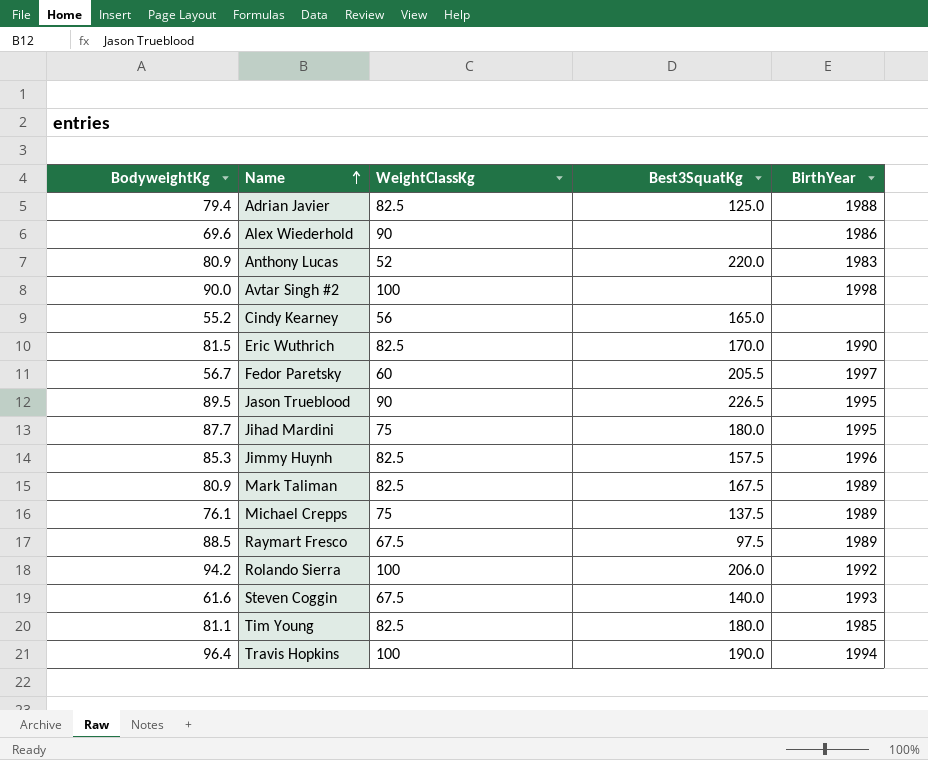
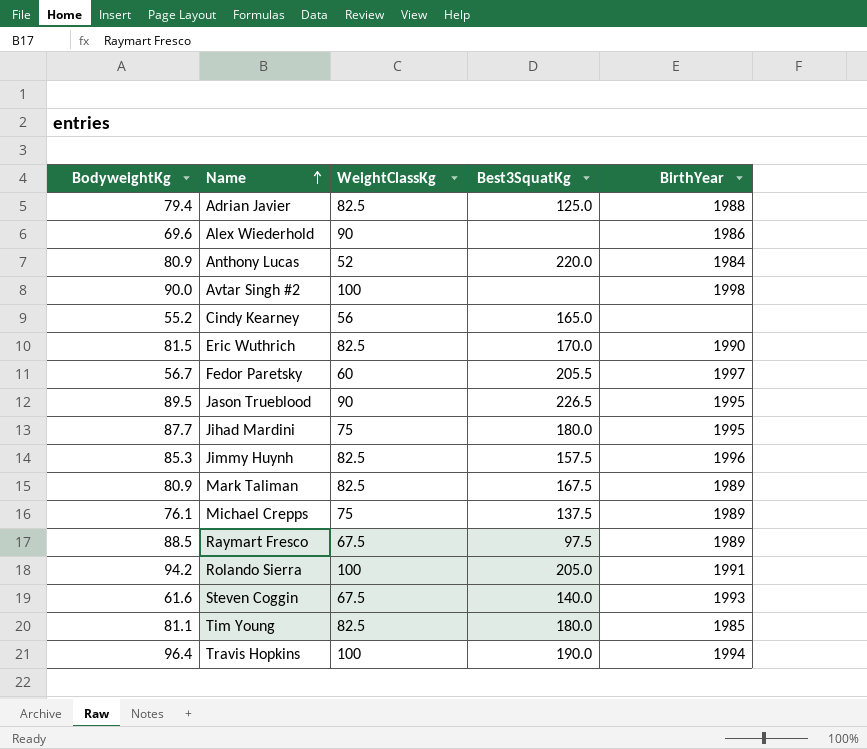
Anthony Lucas | BirthYear: 1983 -> 1984
Rolando Sierra | Best3SquatKg: 206.0 -> 205.0
Rolando Sierra | BirthYear: 1992 -> 1991

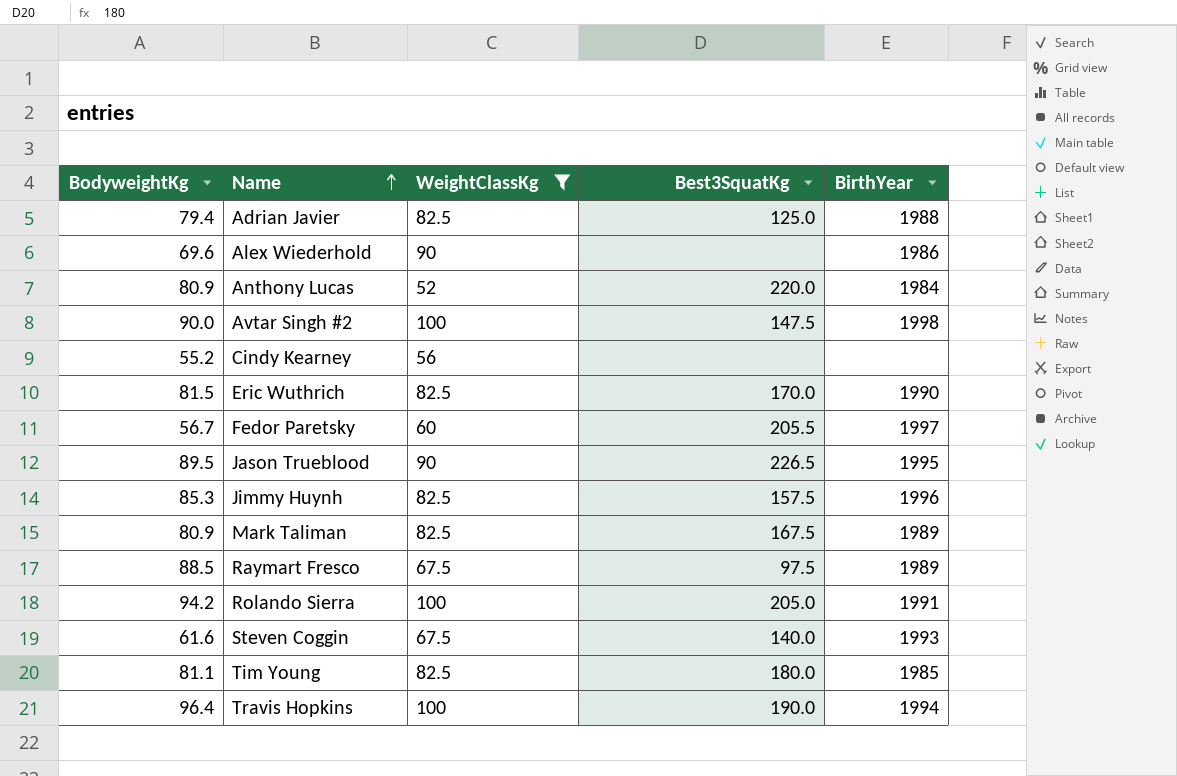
filter: none -> WeightClassKg != 75
Avtar Singh #2 | Best3SquatKg: none -> 147.5
Cindy Kearney | Best3SquatKg: 165.0 -> none

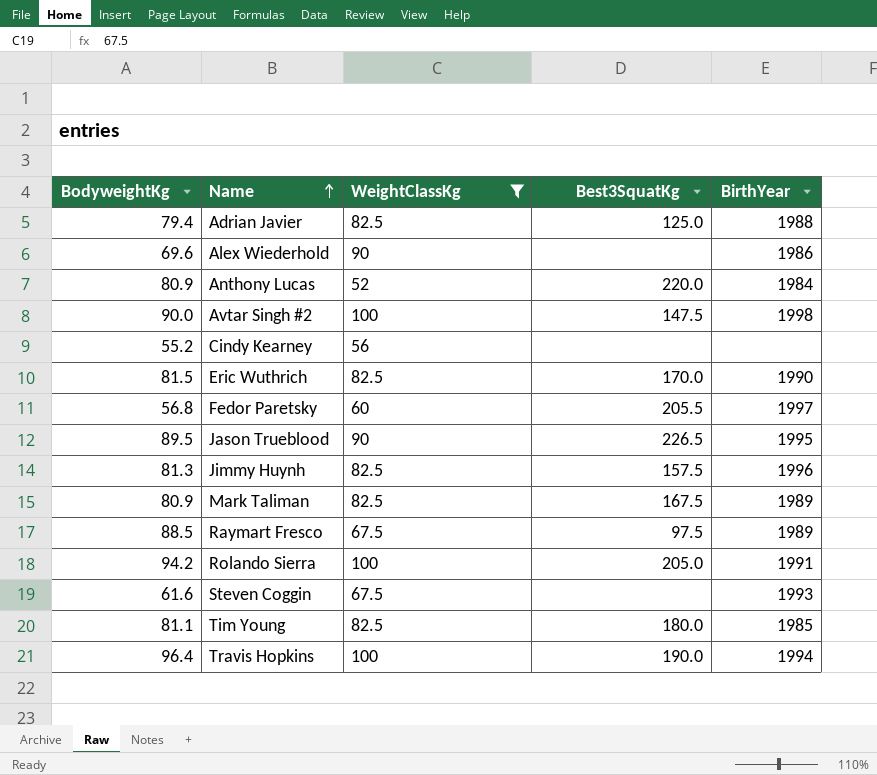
Fedor Paretsky | BodyweightKg: 56.7 -> 56.8
Jimmy Huynh | BodyweightKg: 85.3 -> 81.3
Steven Coggin | Best3SquatKg: 140.0 -> none

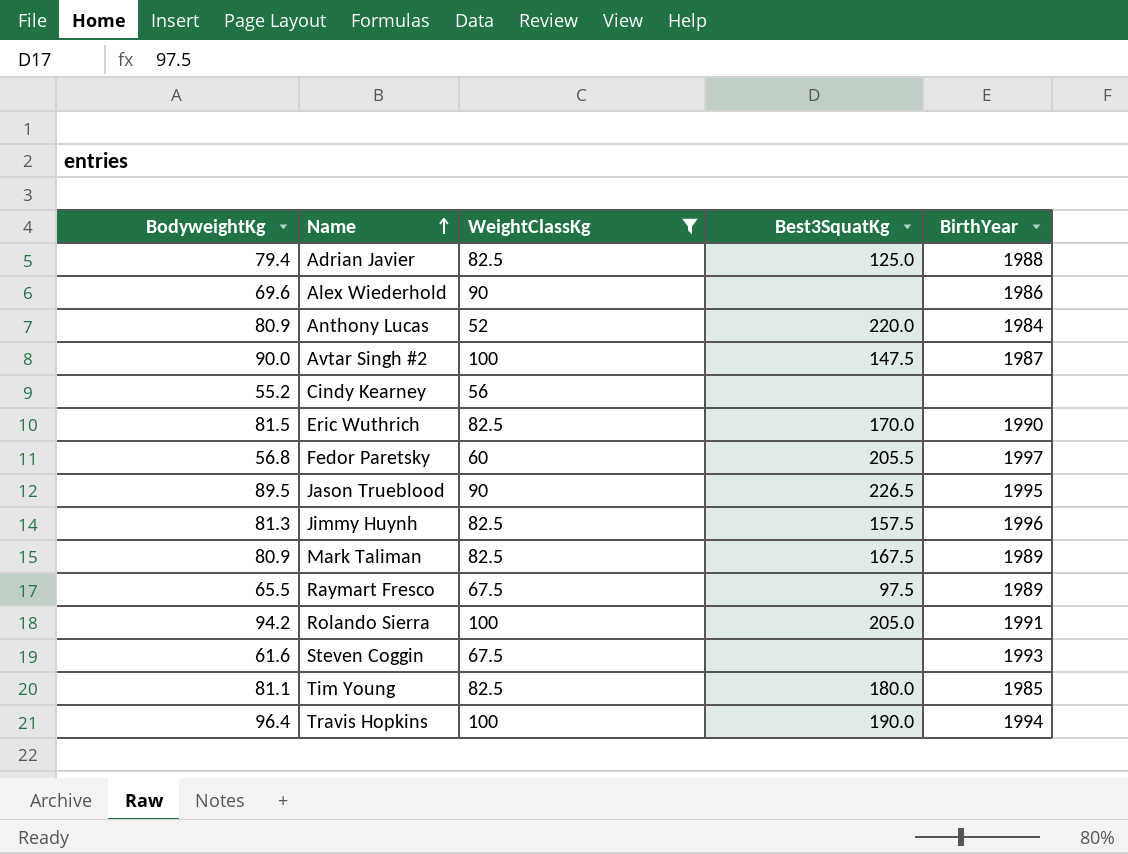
Avtar Singh #2 | BirthYear: 1998 -> 1987
Raymart Fresco | BodyweightKg: 88.5 -> 65.5

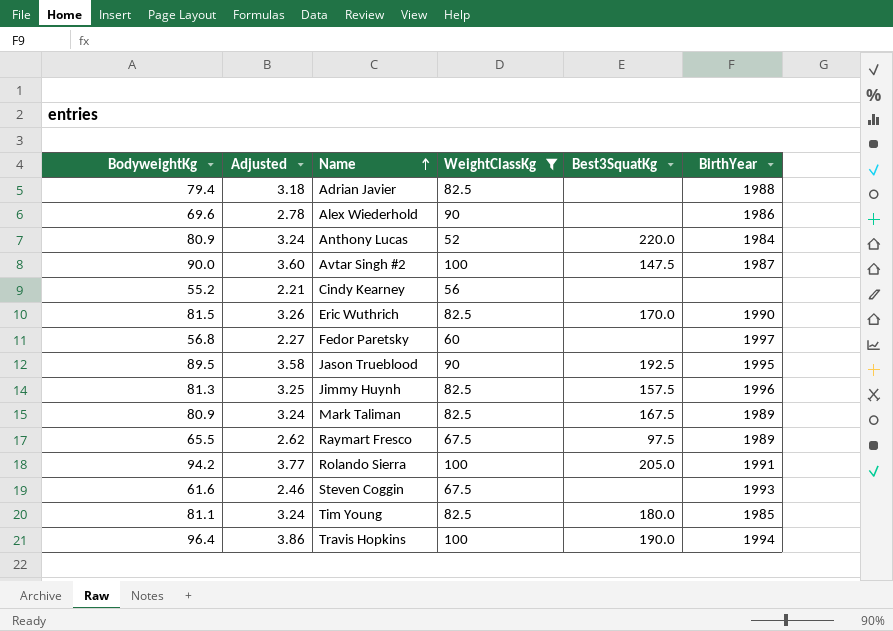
column Adjusted | formula: none -> [BodyweightKg] * 0.04
Adrian Javier | Best3SquatKg: 125.0 -> none
Fedor Paretsky | Best3SquatKg: 205.5 -> none
Jason Trueblood | Best3SquatKg: 226.5 -> 192.5

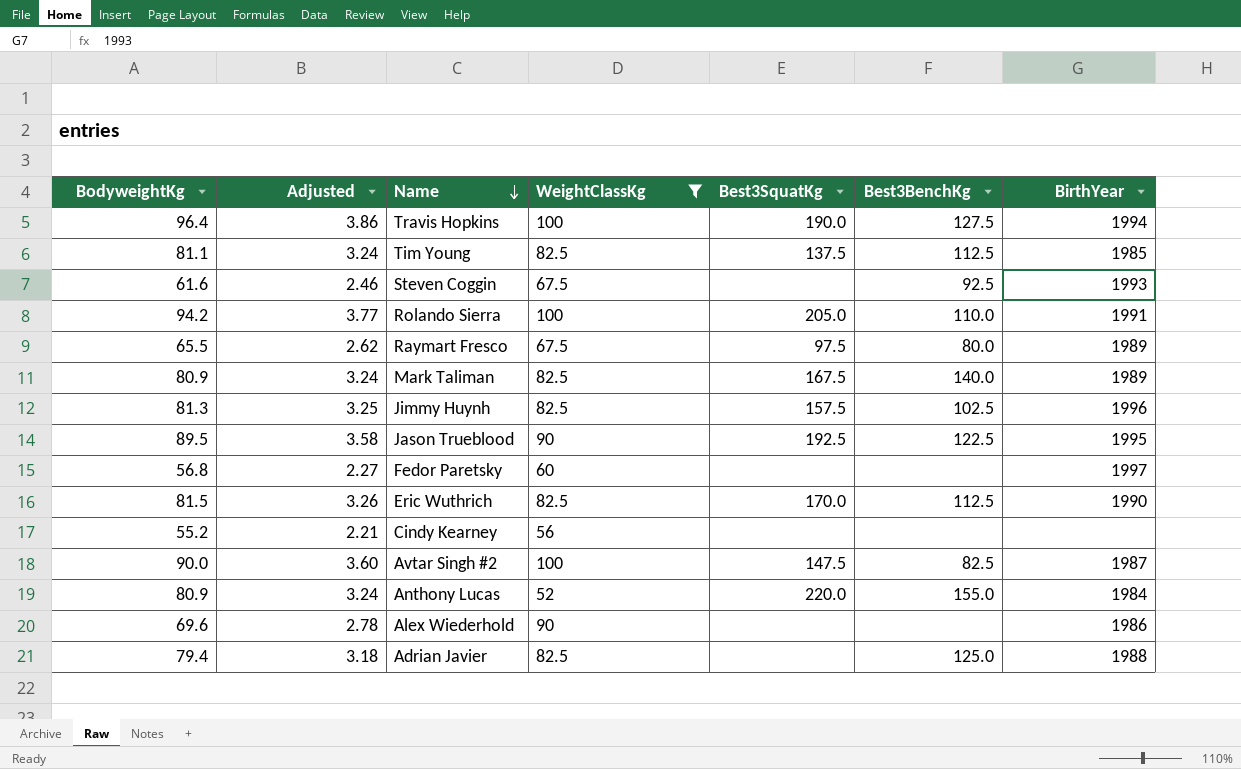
row order: Name ascending -> Name descending
column Best3BenchKg | position: none -> 6
Tim Young | Best3SquatKg: 180.0 -> 137.5

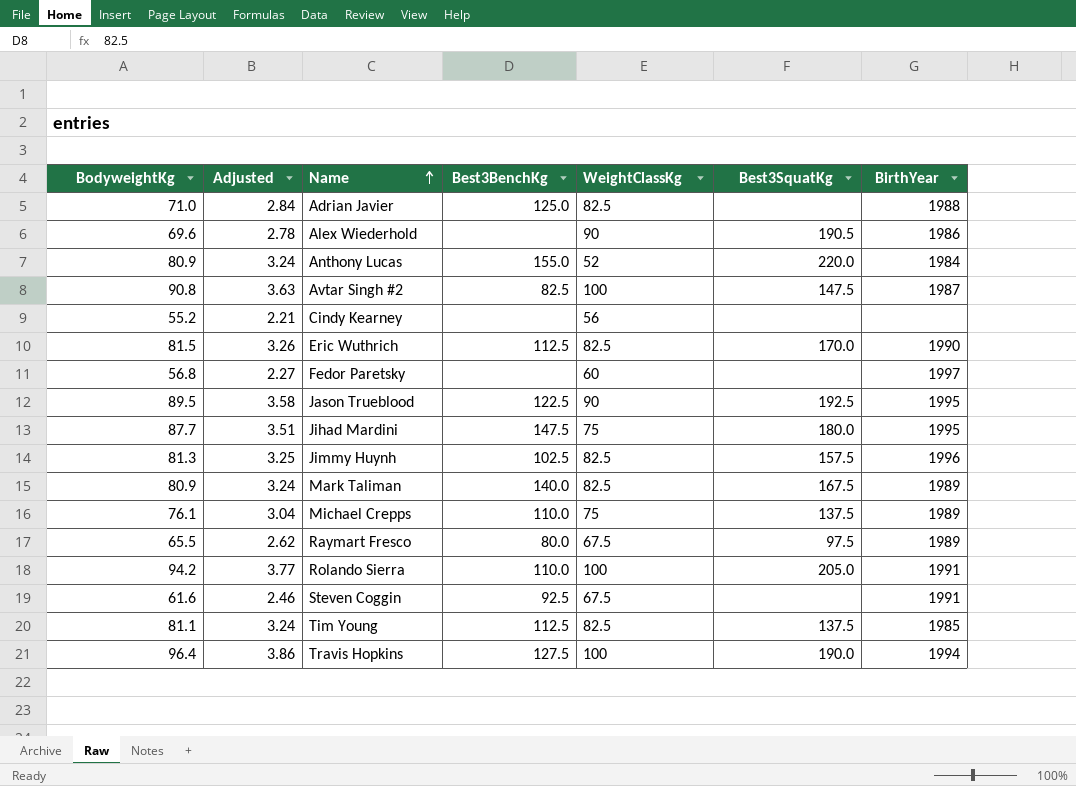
filter: WeightClassKg != 75 -> none
row order: Name descending -> Name ascending
column Best3BenchKg | position: 6 -> 4
Adrian Javier | BodyweightKg: 79.4 -> 71.0
Adrian Javier | Adjusted: 3.18 -> 2.84
Alex Wiederhold | Best3SquatKg: none -> 190.5
Avtar Singh #2 | BodyweightKg: 90.0 -> 90.8
Avtar Singh #2 | Adjusted: 3.60 -> 3.63
Steven Coggin | BirthYear: 1993 -> 1991

